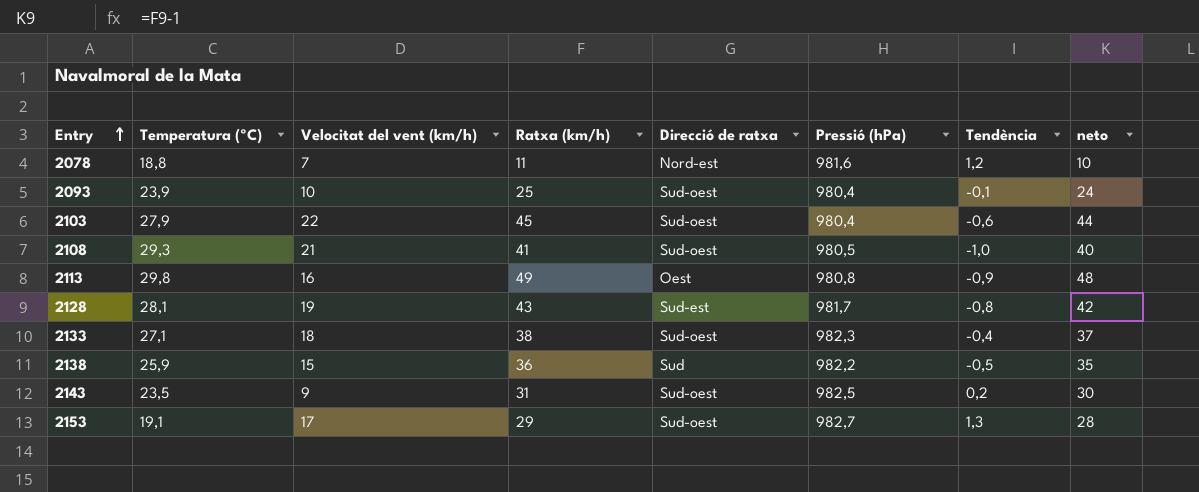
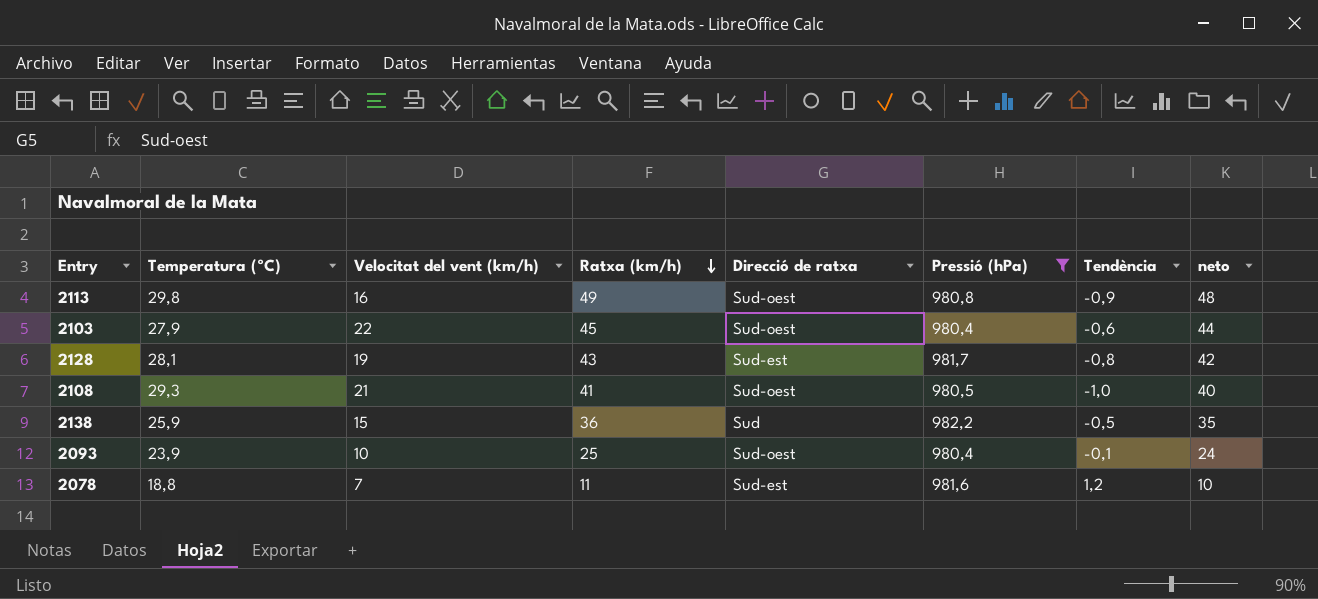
filter: none -> Pressió (hPa) <= 982,2
row order: Entry ascending -> Ratxa (km/h) descending
2113 | Direcció de ratxa: Oest -> Sud-oest
2078 | Direcció de ratxa: Nord-est -> Sud-est

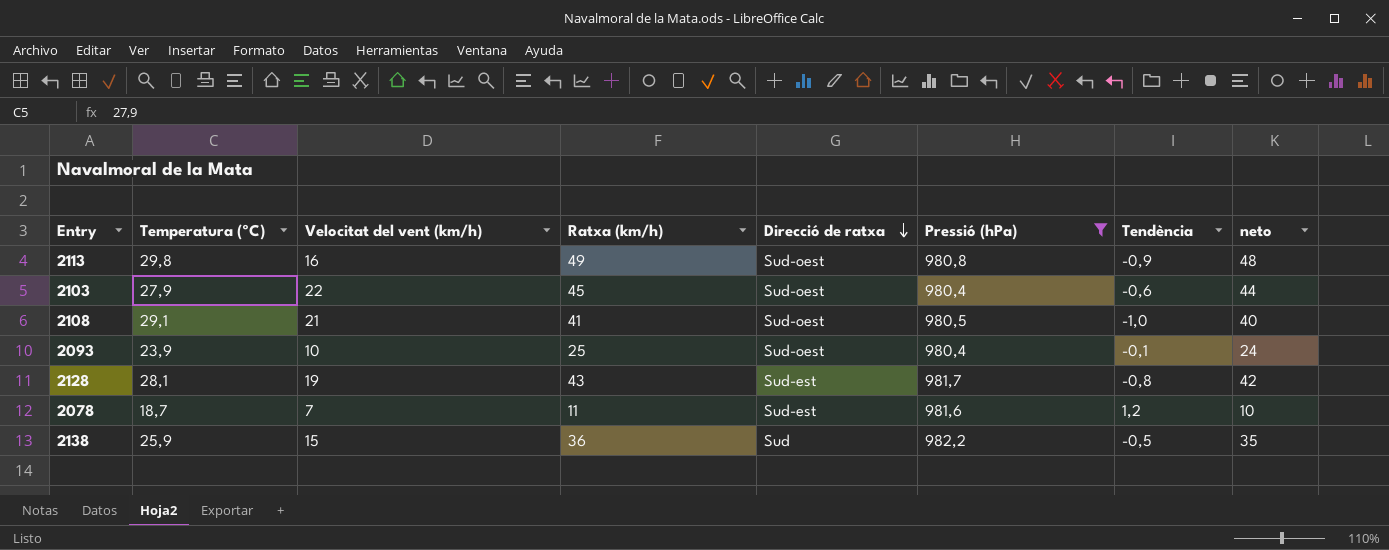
row order: Ratxa (km/h) descending -> Direcció de ratxa descending
2108 | Temperatura (ºC): 29,3 -> 29,1
2078 | Temperatura (ºC): 18,8 -> 18,7

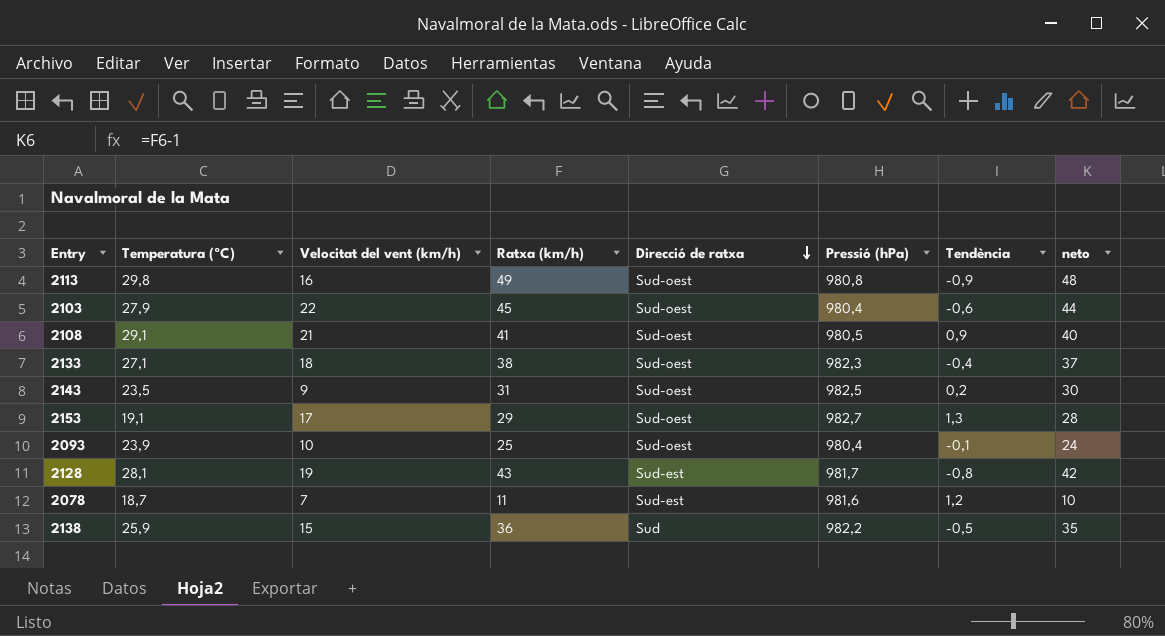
filter: Pressió (hPa) <= 982,2 -> none
2108 | Tendència: -1,0 -> 0,9

